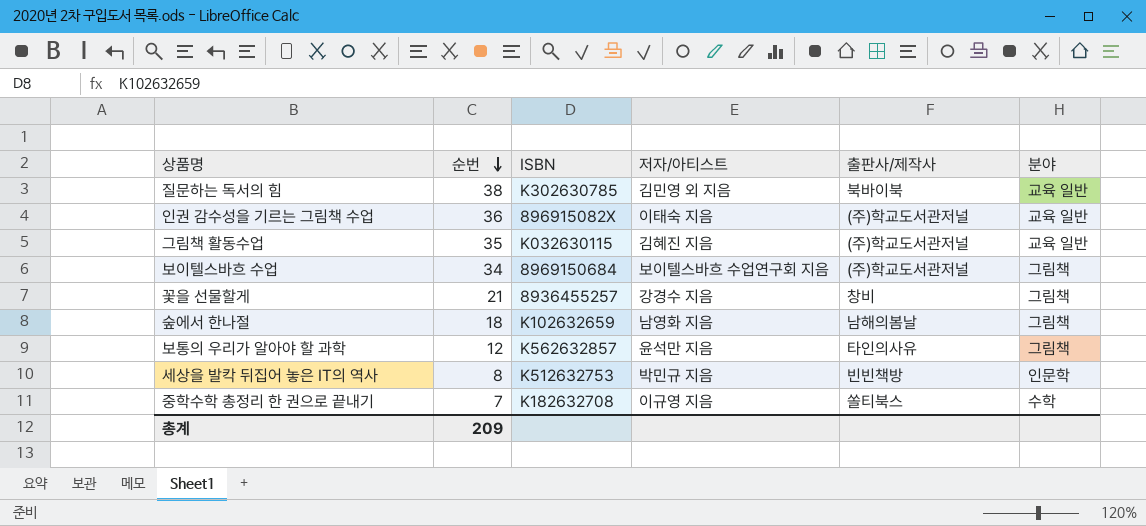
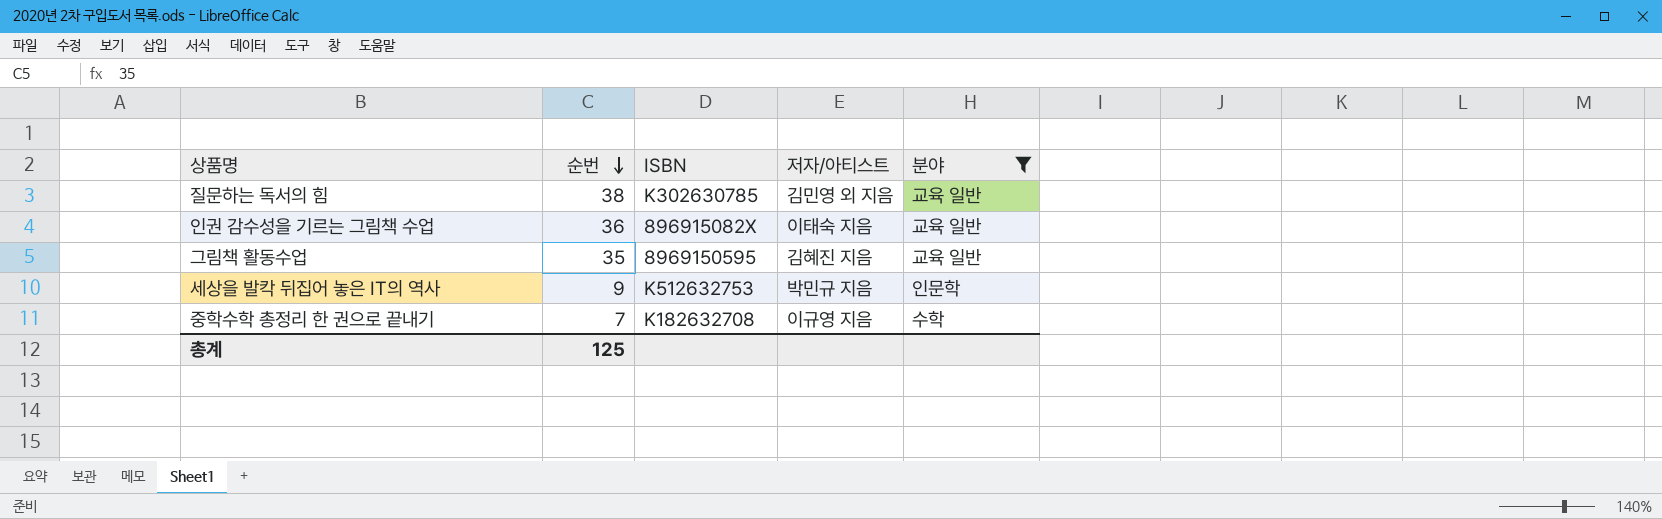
filter: none -> 분야 != 그림책
column 출판사/제작사 | position: 5 -> none
그림책 활동수업 | ISBN: K032630115 -> 8969150595
세상을 발칵 뒤집어 놓은 IT의 역사 | 순번: 8 -> 9
총계 | 순번: 209 -> 125

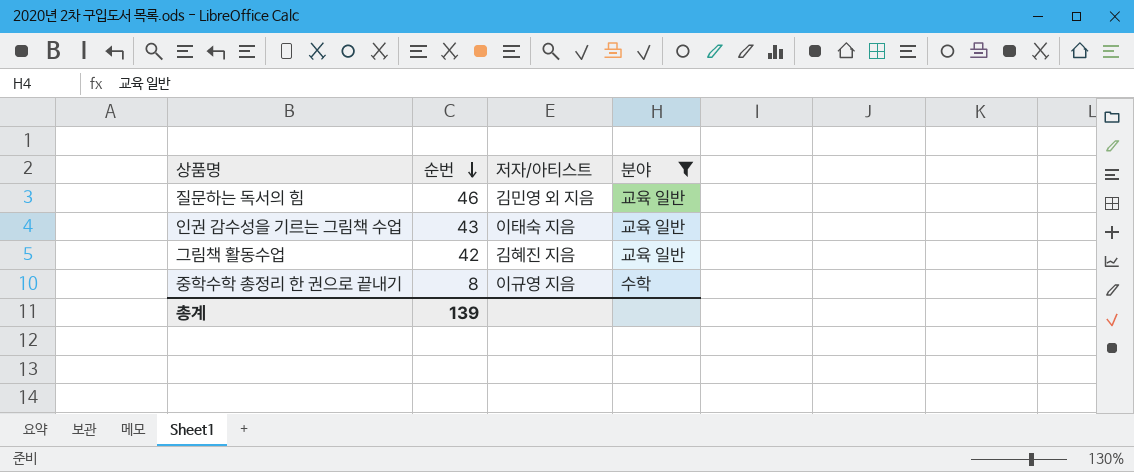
column ISBN | position: 3 -> none
row 세상을 발칵 뒤집어 놓은 IT의 역사: 9 | K512632753 | 박민규 지음 | 인문학 -> none
질문하는 독서의 힘 | 순번: 38 -> 46
인권 감수성을 기르는 그림책 수업 | 순번: 36 -> 43
그림책 활동수업 | 순번: 35 -> 42
중학수학 총정리 한 권으로 끝내기 | 순번: 7 -> 8
총계 | 순번: 125 -> 139

